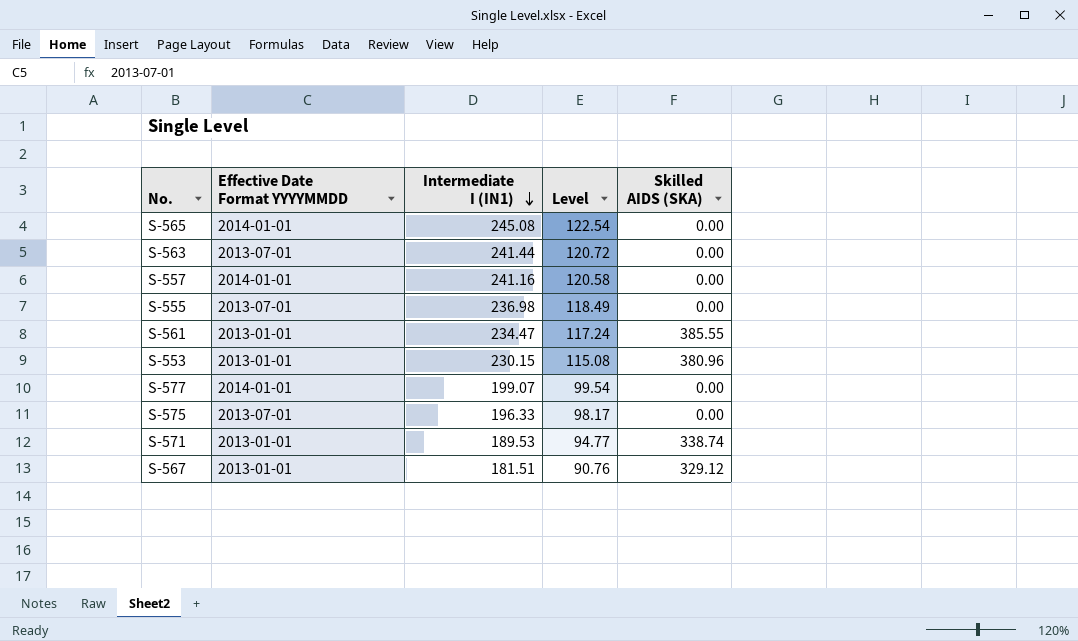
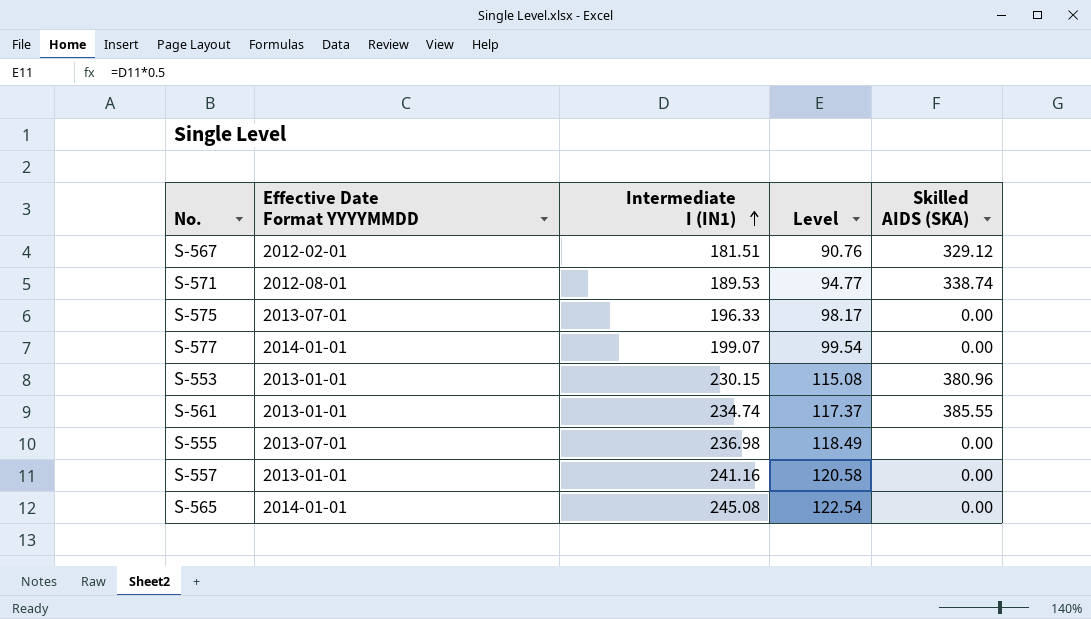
row order: Intermediate I (IN1) descending -> Intermediate I (IN1) ascending
row S-563: 2013-07-01 | 241.44 | 120.72 | 0.00 -> none
S-567 | Effective Date Format YYYYMMDD: 2013-01-01 -> 2012-02-01
S-571 | Effective Date Format YYYYMMDD: 2013-01-01 -> 2012-08-01
S-561 | Intermediate I (IN1): 234.47 -> 234.74
S-561 | Level: 117.24 -> 117.37
S-557 | Effective Date Format YYYYMMDD: 2014-01-01 -> 2013-01-01

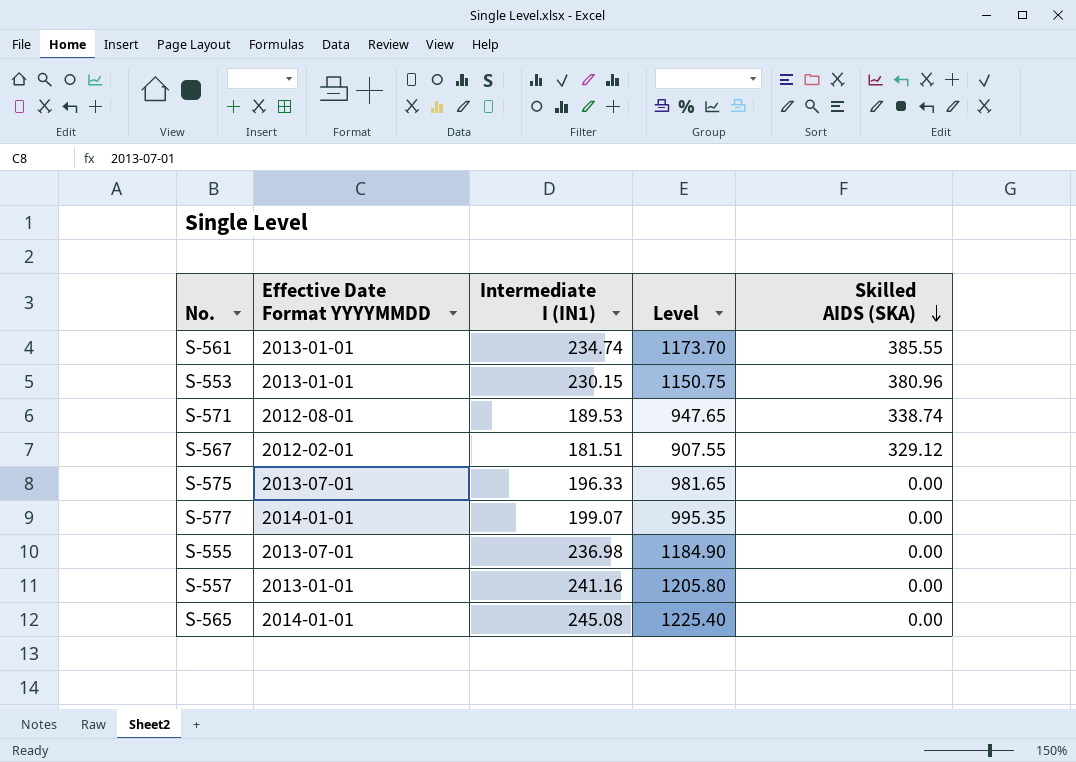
row order: Intermediate I (IN1) ascending -> Skilled AIDS (SKA) descending
column Level | formula: [Intermediate I (IN1)] * 0.5 -> [Intermediate I (IN1)] * 5

